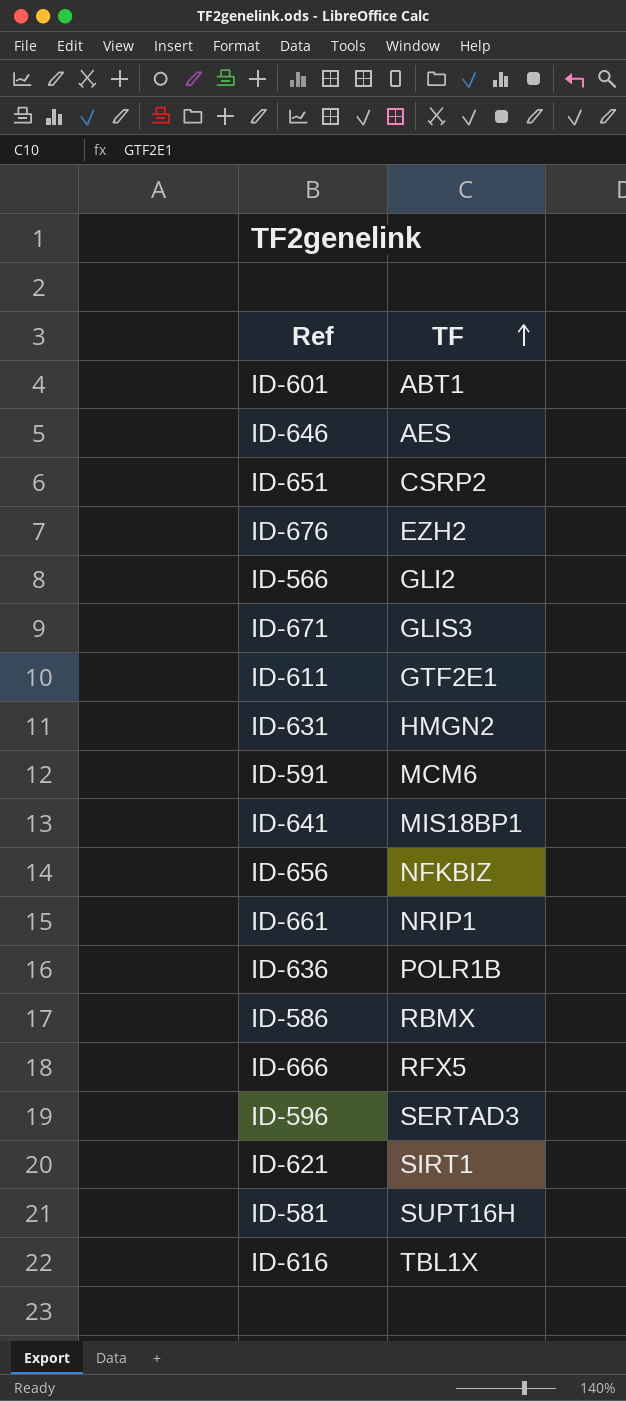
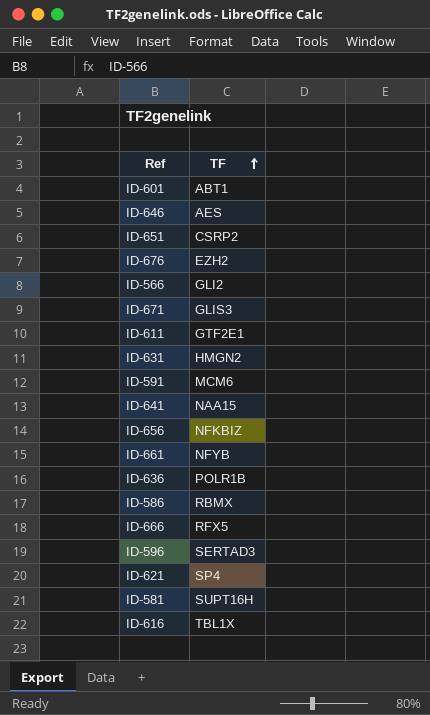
ID-641 | TF: MIS18BP1 -> NAA15
ID-661 | TF: NRIP1 -> NFYB
ID-621 | TF: SIRT1 -> SP4

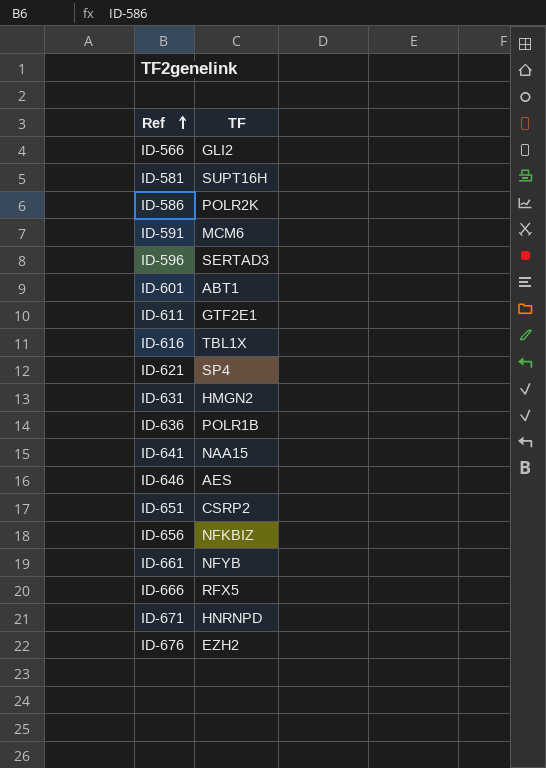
row order: TF ascending -> Ref ascending
ID-586 | TF: RBMX -> POLR2K
ID-671 | TF: GLIS3 -> HNRNPD

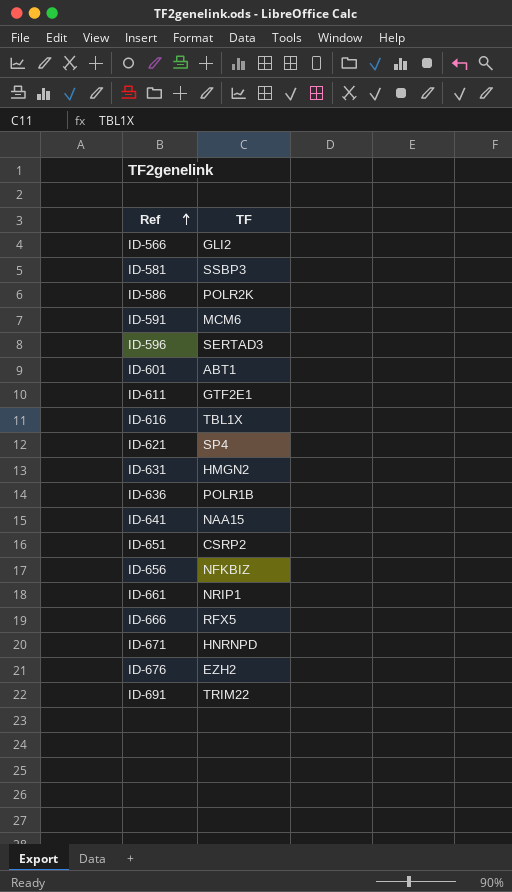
row ID-646: AES -> none
ID-581 | TF: SUPT16H -> SSBP3
ID-661 | TF: NFYB -> NRIP1
row ID-691: none -> TRIM22

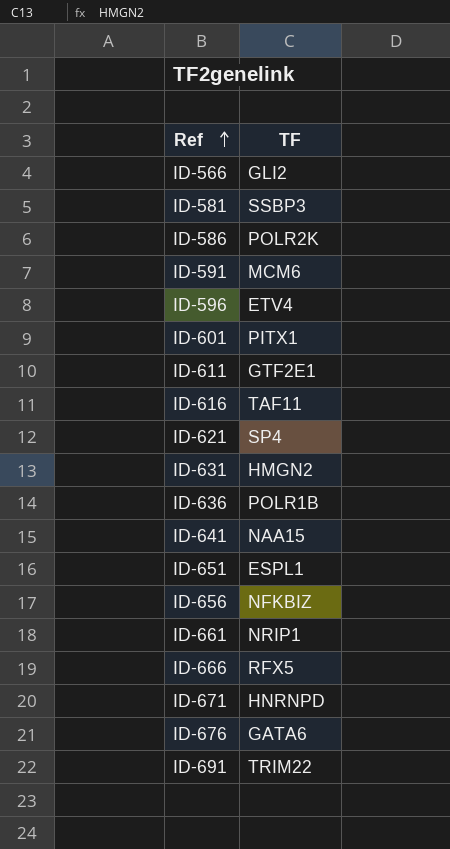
ID-596 | TF: SERTAD3 -> ETV4
ID-601 | TF: ABT1 -> PITX1
ID-616 | TF: TBL1X -> TAF11
ID-651 | TF: CSRP2 -> ESPL1
ID-676 | TF: EZH2 -> GATA6

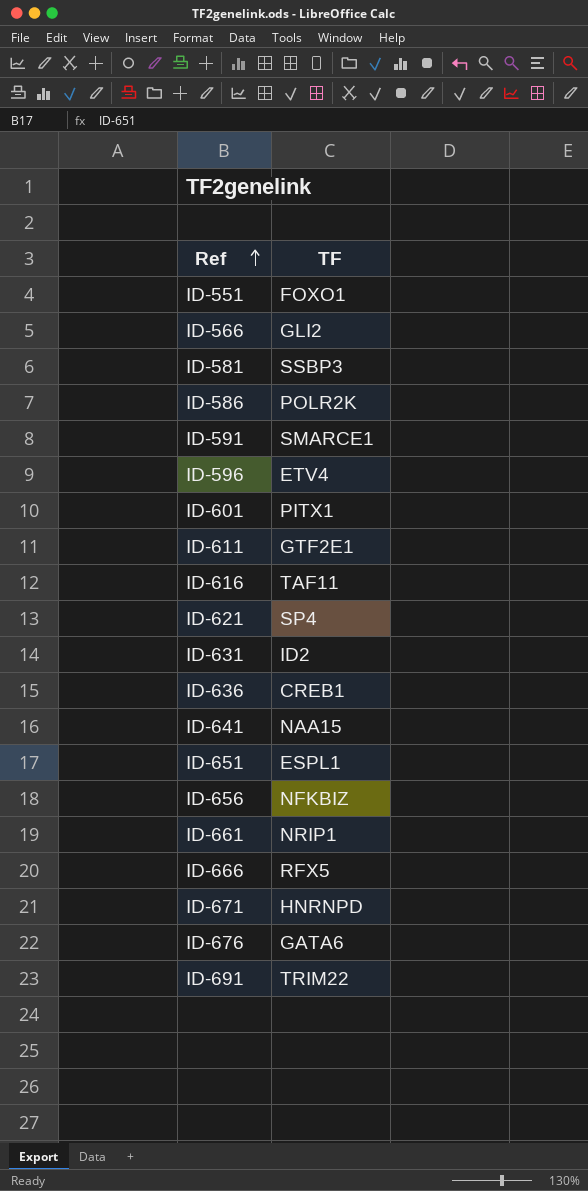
row ID-551: none -> FOXO1
ID-591 | TF: MCM6 -> SMARCE1
ID-631 | TF: HMGN2 -> ID2
ID-636 | TF: POLR1B -> CREB1

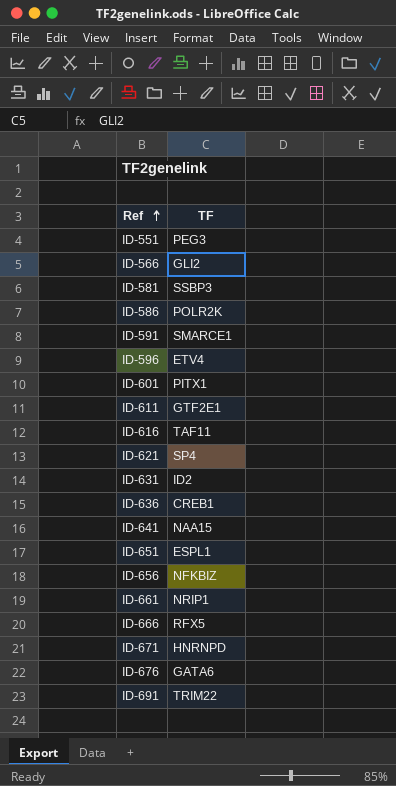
ID-551 | TF: FOXO1 -> PEG3

